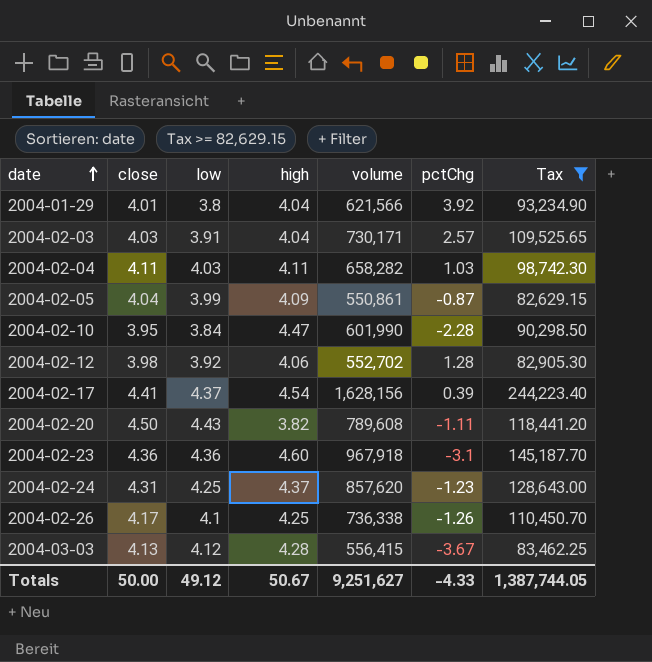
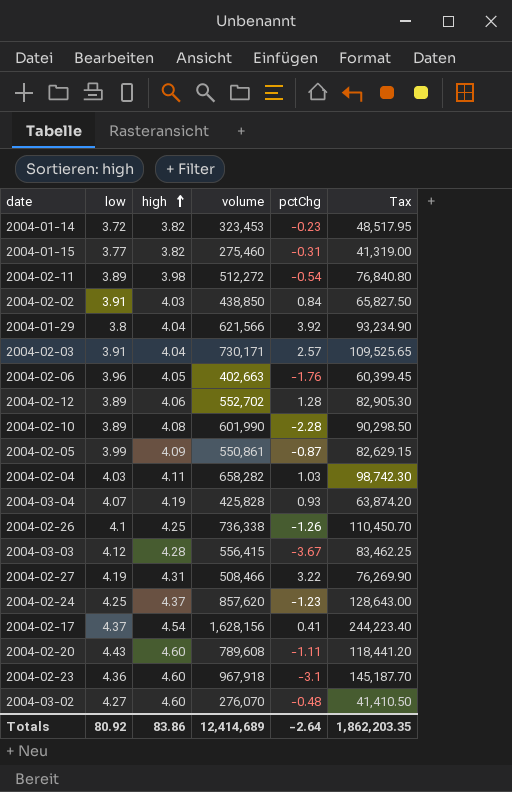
filter: Tax >= 82,629.15 -> none
row order: date ascending -> high ascending
column close | position: 2 -> none
2004-02-12 | low: 3.92 -> 3.89
2004-02-10 | low: 3.84 -> 3.89
2004-02-10 | high: 4.47 -> 4.08
2004-02-17 | pctChg: 0.39 -> 0.41
2004-02-20 | high: 3.82 -> 4.60
Totals | low: 49.12 -> 80.92
Totals | high: 50.67 -> 83.86
Totals | volume: 9,251,627 -> 12,414,689
Totals | pctChg: -4.33 -> -2.64
Totals | Tax: 1,387,744.05 -> 1,862,203.35

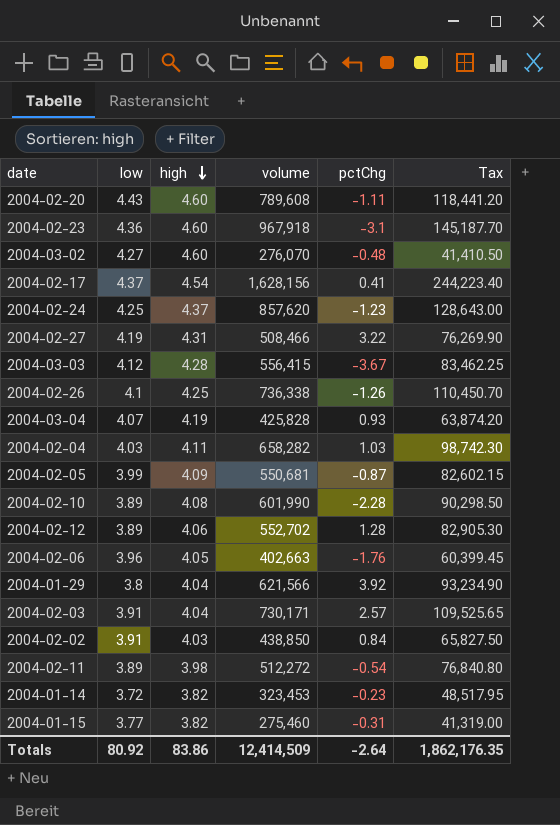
row order: high ascending -> high descending
2004-02-05 | volume: 550,861 -> 550,681
2004-02-05 | Tax: 82,629.15 -> 82,602.15
Totals | volume: 12,414,689 -> 12,414,509
Totals | Tax: 1,862,203.35 -> 1,862,176.35

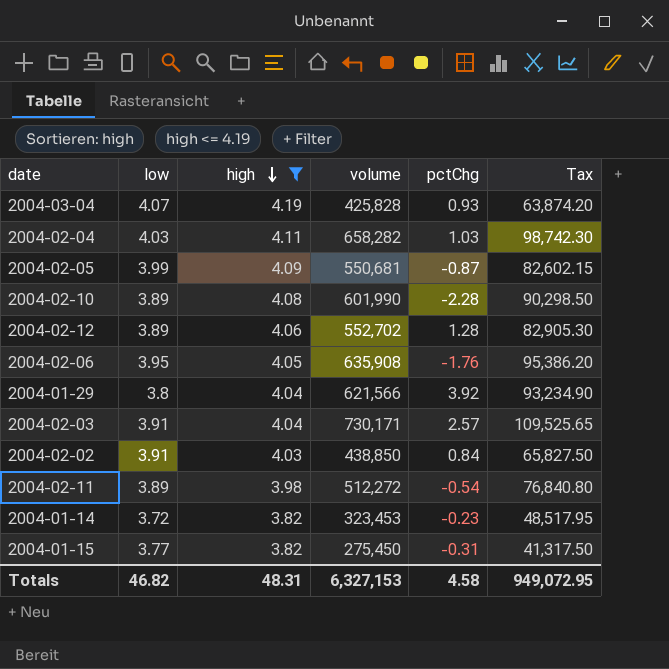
filter: none -> high <= 4.19
2004-02-06 | low: 3.96 -> 3.95
2004-02-06 | volume: 402,663 -> 635,908
2004-02-06 | Tax: 60,399.45 -> 95,386.20
2004-01-15 | volume: 275,460 -> 275,450
2004-01-15 | Tax: 41,319.00 -> 41,317.50
Totals | low: 80.92 -> 46.82
Totals | high: 83.86 -> 48.31
Totals | volume: 12,414,509 -> 6,327,153
Totals | pctChg: -2.64 -> 4.58
Totals | Tax: 1,862,176.35 -> 949,072.95

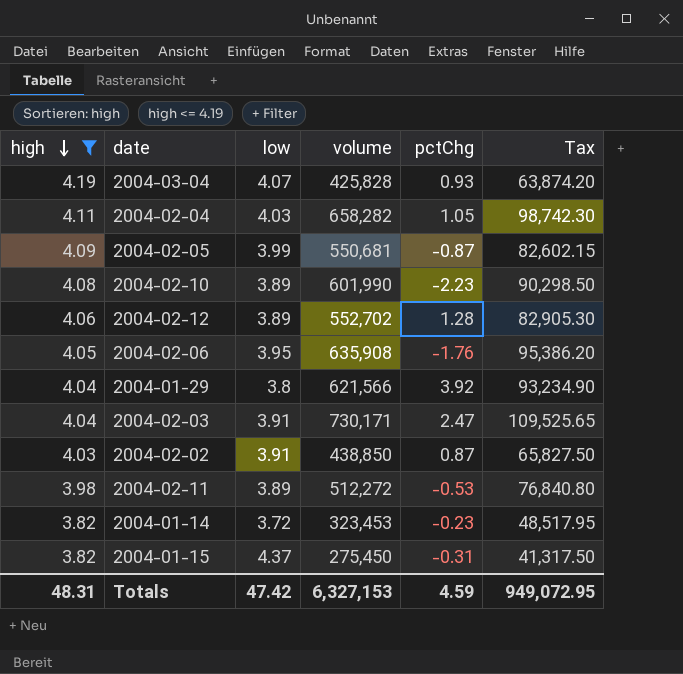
column high | position: 3 -> 1
2004-02-04 | pctChg: 1.03 -> 1.05
2004-02-10 | pctChg: -2.28 -> -2.23
2004-02-03 | pctChg: 2.57 -> 2.47
2004-02-02 | pctChg: 0.84 -> 0.87
2004-02-11 | pctChg: -0.54 -> -0.53
2004-01-15 | low: 3.77 -> 4.37
Totals | low: 46.82 -> 47.42
Totals | pctChg: 4.58 -> 4.59

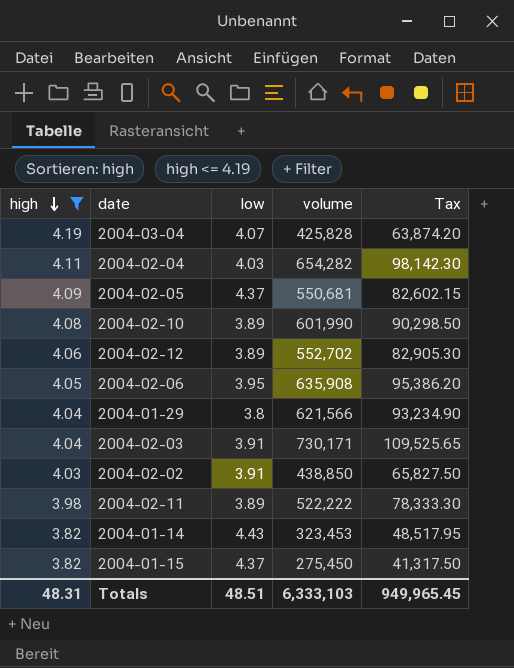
column pctChg | position: 5 -> none
2004-02-04 | volume: 658,282 -> 654,282
2004-02-04 | Tax: 98,742.30 -> 98,142.30
2004-02-05 | low: 3.99 -> 4.37
2004-02-11 | volume: 512,272 -> 522,222
2004-02-11 | Tax: 76,840.80 -> 78,333.30
2004-01-14 | low: 3.72 -> 4.43
Totals | low: 47.42 -> 48.51
Totals | volume: 6,327,153 -> 6,333,103
Totals | Tax: 949,072.95 -> 949,965.45

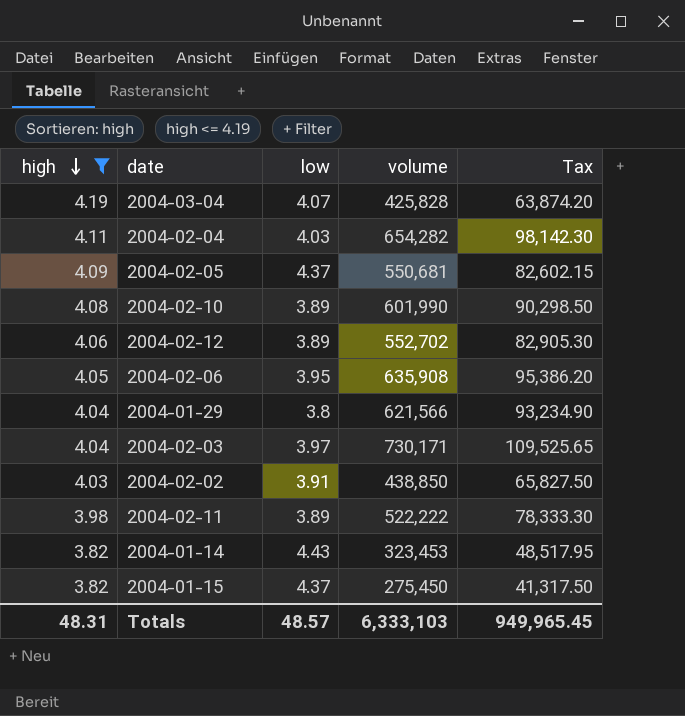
2004-02-03 | low: 3.91 -> 3.97
Totals | low: 48.51 -> 48.57

